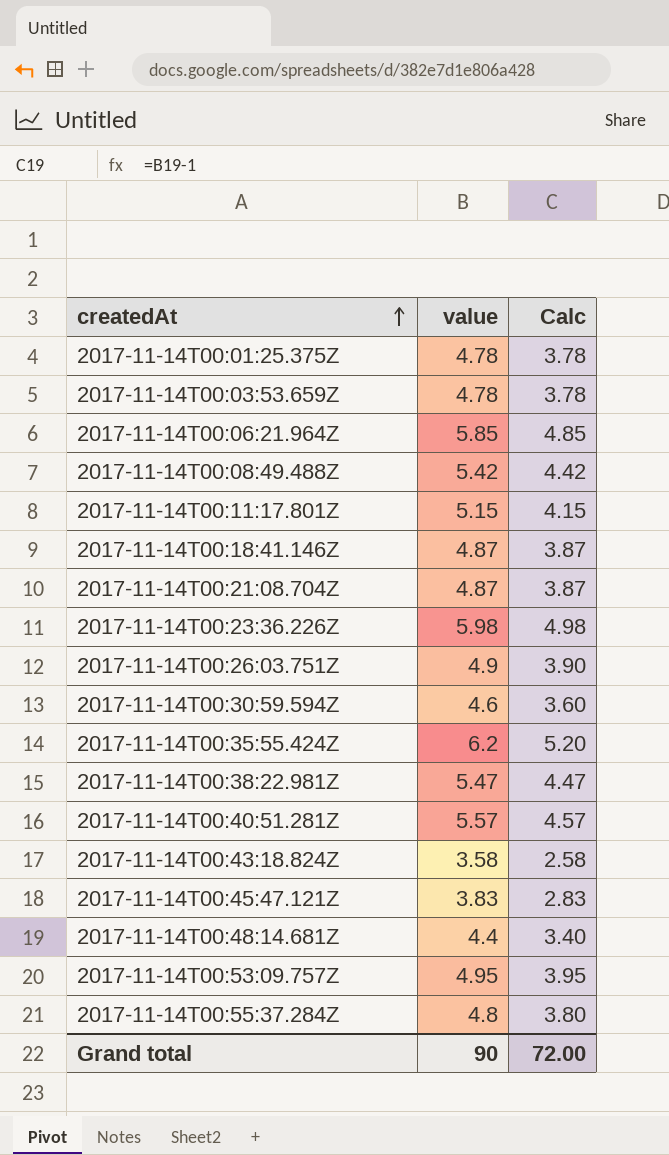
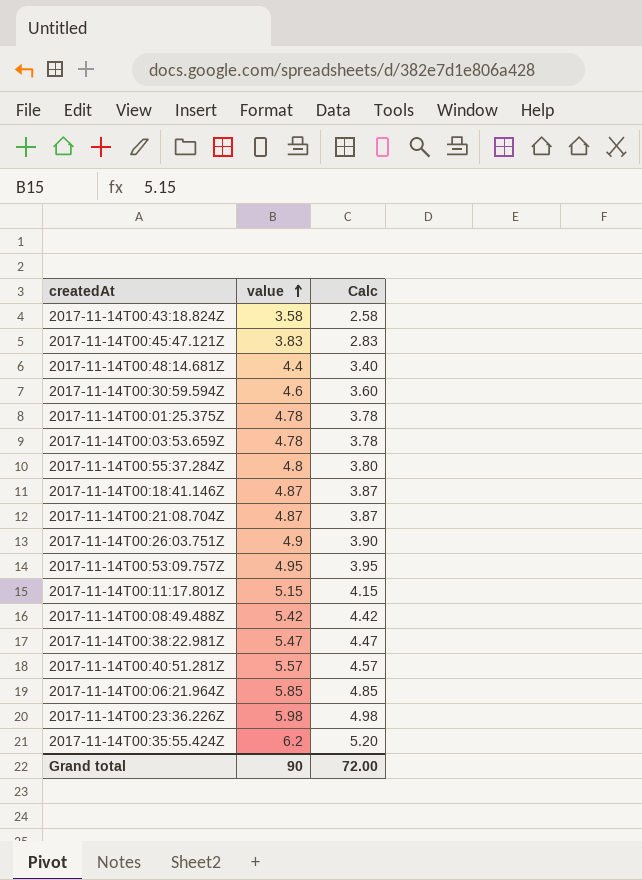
row order: createdAt ascending -> value ascending

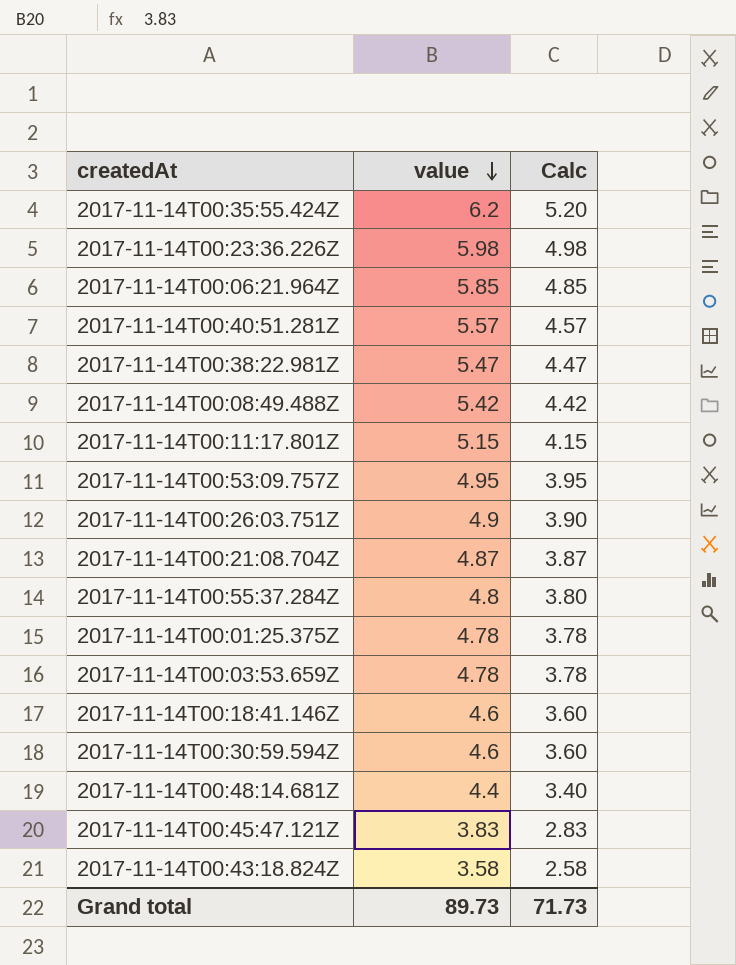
row order: value ascending -> value descending
2017-11-14T00:18:41.146Z | value: 4.87 -> 4.6
2017-11-14T00:18:41.146Z | Calc: 3.87 -> 3.60
Grand total | value: 90 -> 89.73
Grand total | Calc: 72.00 -> 71.73

